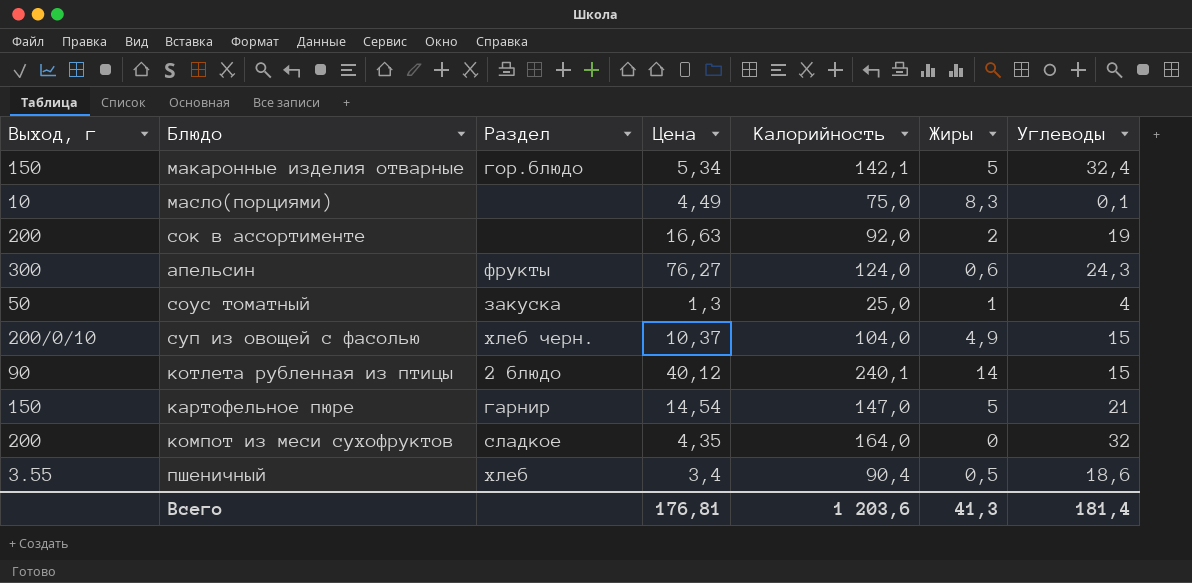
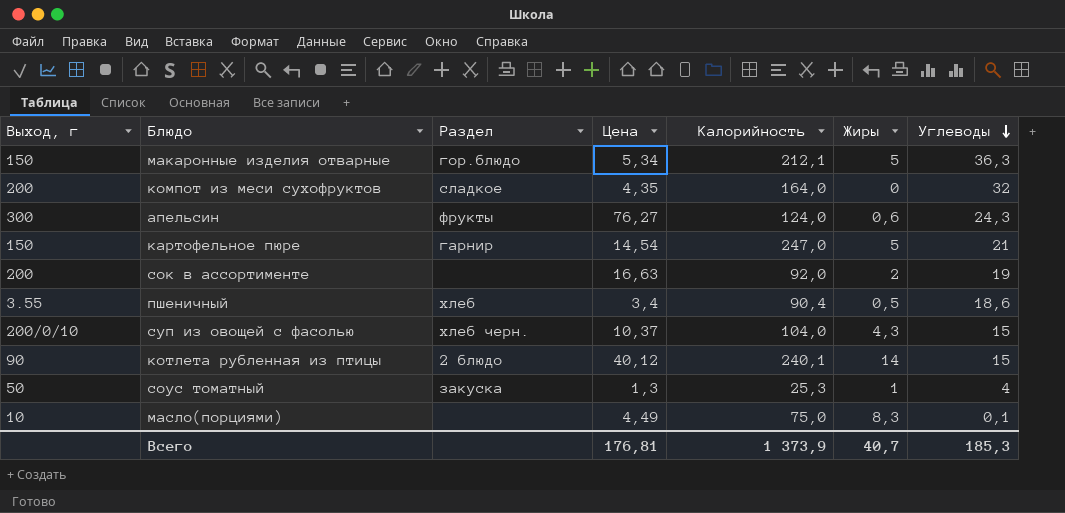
row order: none -> Углеводы descending
макаронные изделия отварные | Калорийность: 142,1 -> 212,1
макаронные изделия отварные | Углеводы: 32,4 -> 36,3
картофельное пюре | Калорийность: 147,0 -> 247,0
суп из овощей с фасолью | Жиры: 4,9 -> 4,3
соус томатный | Калорийность: 25,0 -> 25,3
Всего | Калорийность: 1 203,6 -> 1 373,9
Всего | Жиры: 41,3 -> 40,7
Всего | Углеводы: 181,4 -> 185,3

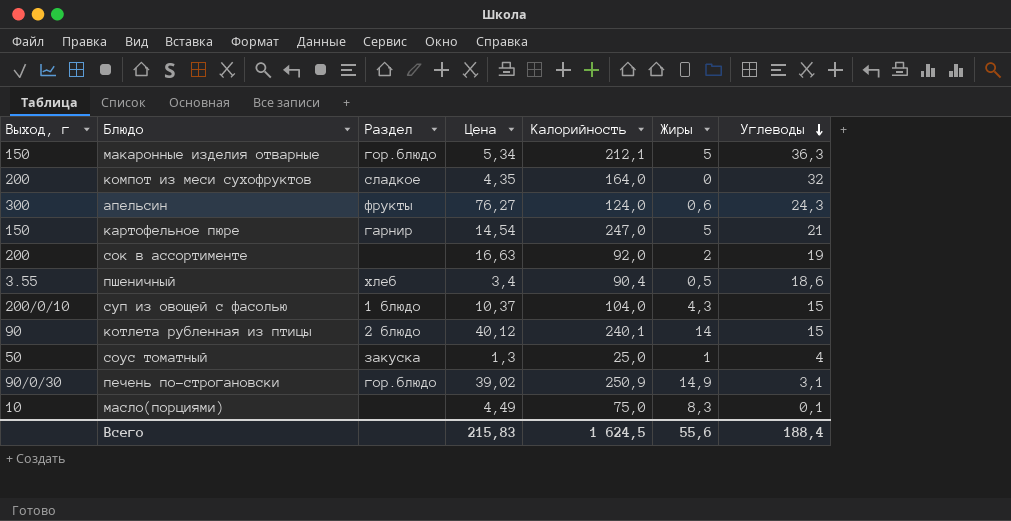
суп из овощей с фасолью | Раздел: хлеб черн. -> 1 блюдо
соус томатный | Калорийность: 25,3 -> 25,0
row печень по-строгановски: none -> 90/0/30 | гор.блюдо | 39,02 | 250,9 | 14,9 | 3,1
Всего | Цена: 176,81 -> 215,83
Всего | Калорийность: 1 373,9 -> 1 624,5
Всего | Жиры: 40,7 -> 55,6
Всего | Углеводы: 185,3 -> 188,4

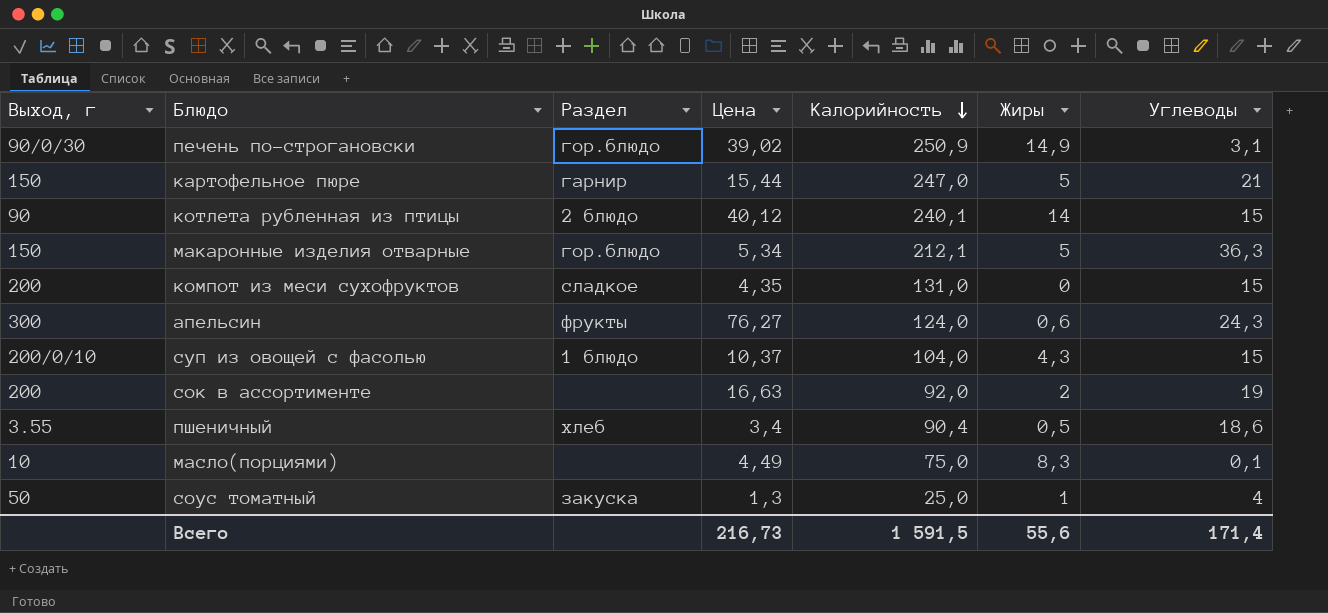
row order: Углеводы descending -> Калорийность descending
картофельное пюре | Цена: 14,54 -> 15,44
компот из меси сухофруктов | Калорийность: 164,0 -> 131,0
компот из меси сухофруктов | Углеводы: 32 -> 15
Всего | Цена: 215,83 -> 216,73
Всего | Калорийность: 1 624,5 -> 1 591,5
Всего | Углеводы: 188,4 -> 171,4

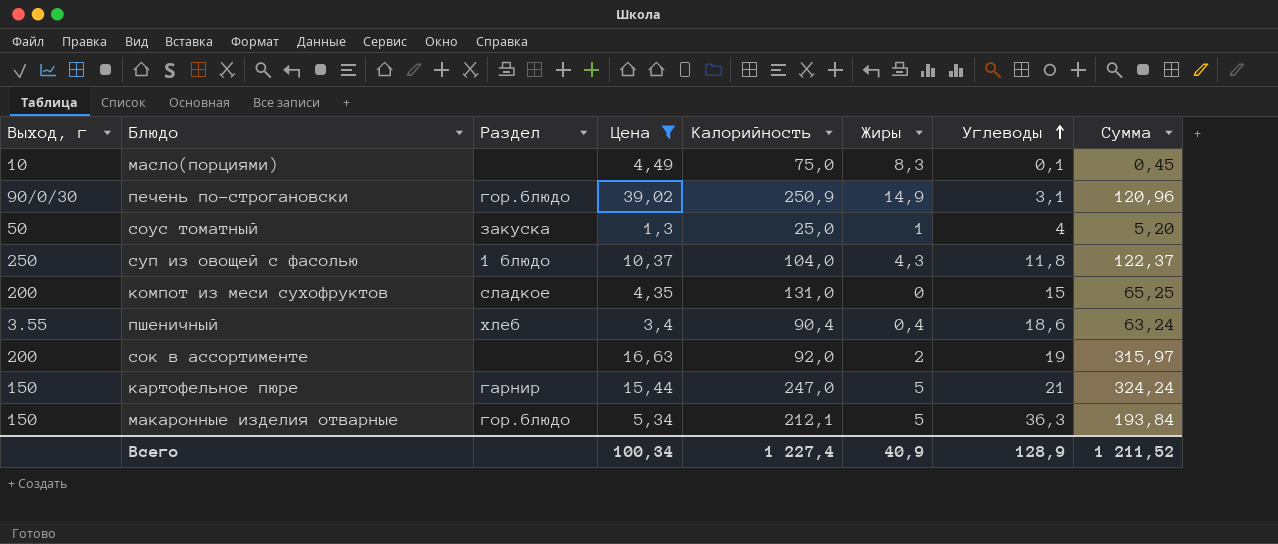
filter: none -> Цена <= 39,02
row order: Калорийность descending -> Углеводы ascending
column Сумма | formula: none -> [Цена] * [Углеводы]
суп из овощей с фасолью | Выход, г: 200/0/10 -> 250
суп из овощей с фасолью | Углеводы: 15 -> 11,8
пшеничный | Жиры: 0,5 -> 0,4
Всего | Цена: 216,73 -> 100,34
Всего | Калорийность: 1 591,5 -> 1 227,4
Всего | Жиры: 55,6 -> 40,9
Всего | Углеводы: 171,4 -> 128,9

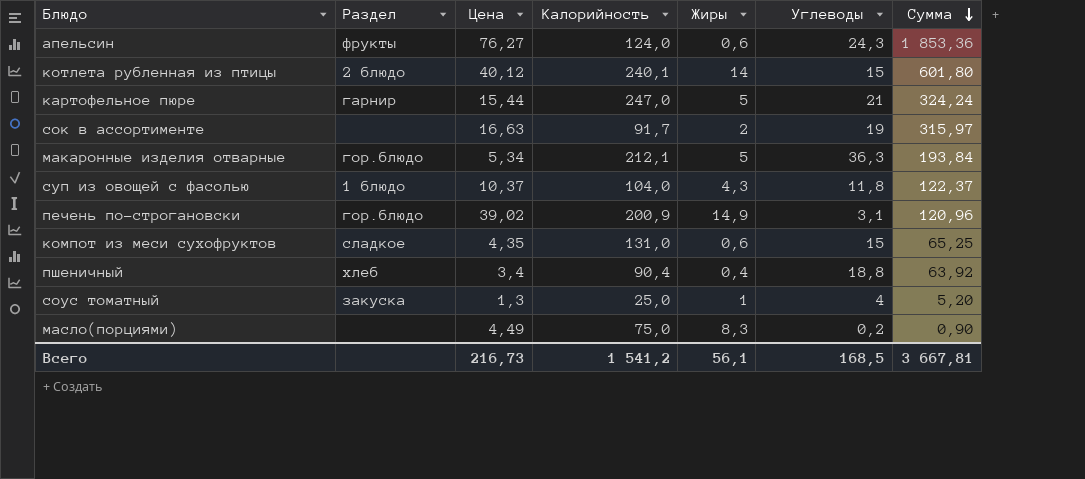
filter: Цена <= 39,02 -> none
row order: Углеводы ascending -> Сумма descending
column Выход, г | position: 1 -> none
сок в ассортименте | Калорийность: 92,0 -> 91,7
печень по-строгановски | Калорийность: 250,9 -> 200,9
компот из меси сухофруктов | Жиры: 0 -> 0,6
пшеничный | Углеводы: 18,6 -> 18,8
пшеничный | Сумма: 63,24 -> 63,92
масло(порциями) | Углеводы: 0,1 -> 0,2
масло(порциями) | Сумма: 0,45 -> 0,90
Всего | Цена: 100,34 -> 216,73
Всего | Калорийность: 1 227,4 -> 1 541,2
Всего | Жиры: 40,9 -> 56,1
Всего | Углеводы: 128,9 -> 168,5
Всего | Сумма: 1 211,52 -> 3 667,81

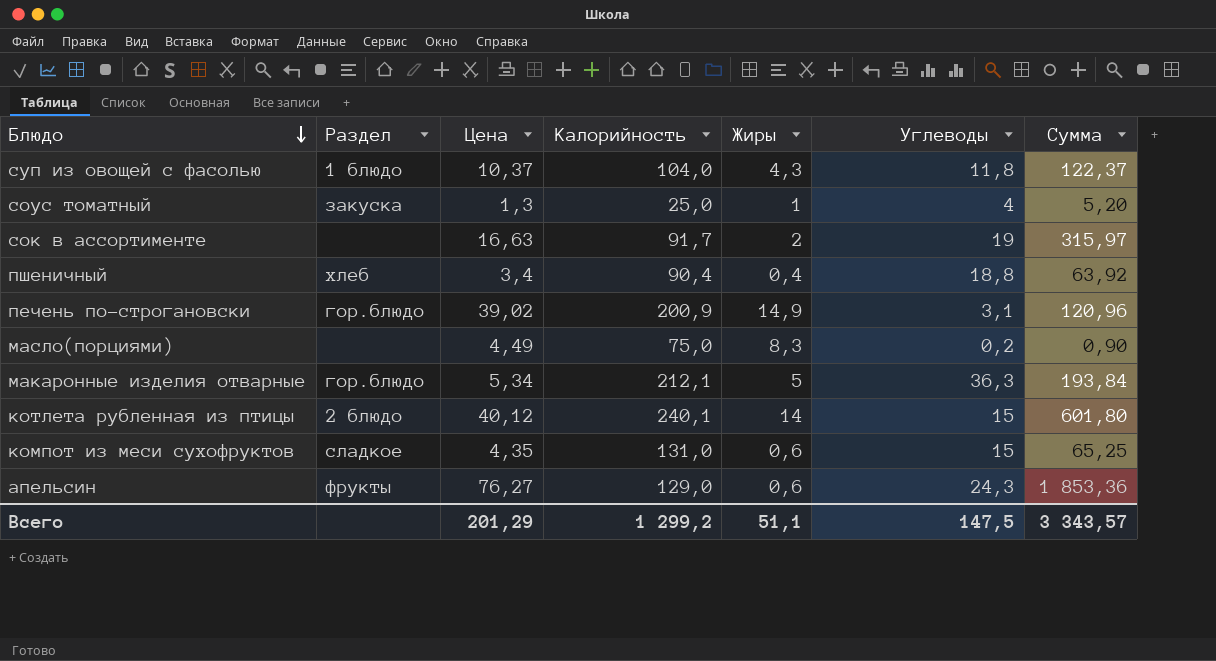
row order: Сумма descending -> Блюдо descending
row картофельное пюре: гарнир | 15,44 | 247,0 | 5 | 21 | 324,24 -> none
апельсин | Калорийность: 124,0 -> 129,0
Всего | Цена: 216,73 -> 201,29
Всего | Калорийность: 1 541,2 -> 1 299,2
Всего | Жиры: 56,1 -> 51,1
Всего | Углеводы: 168,5 -> 147,5
Всего | Сумма: 3 667,81 -> 3 343,57

